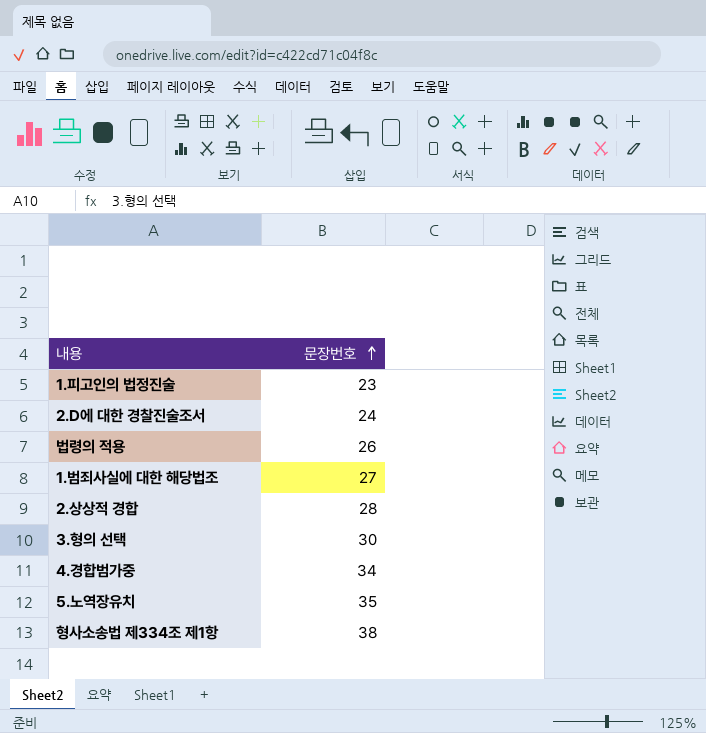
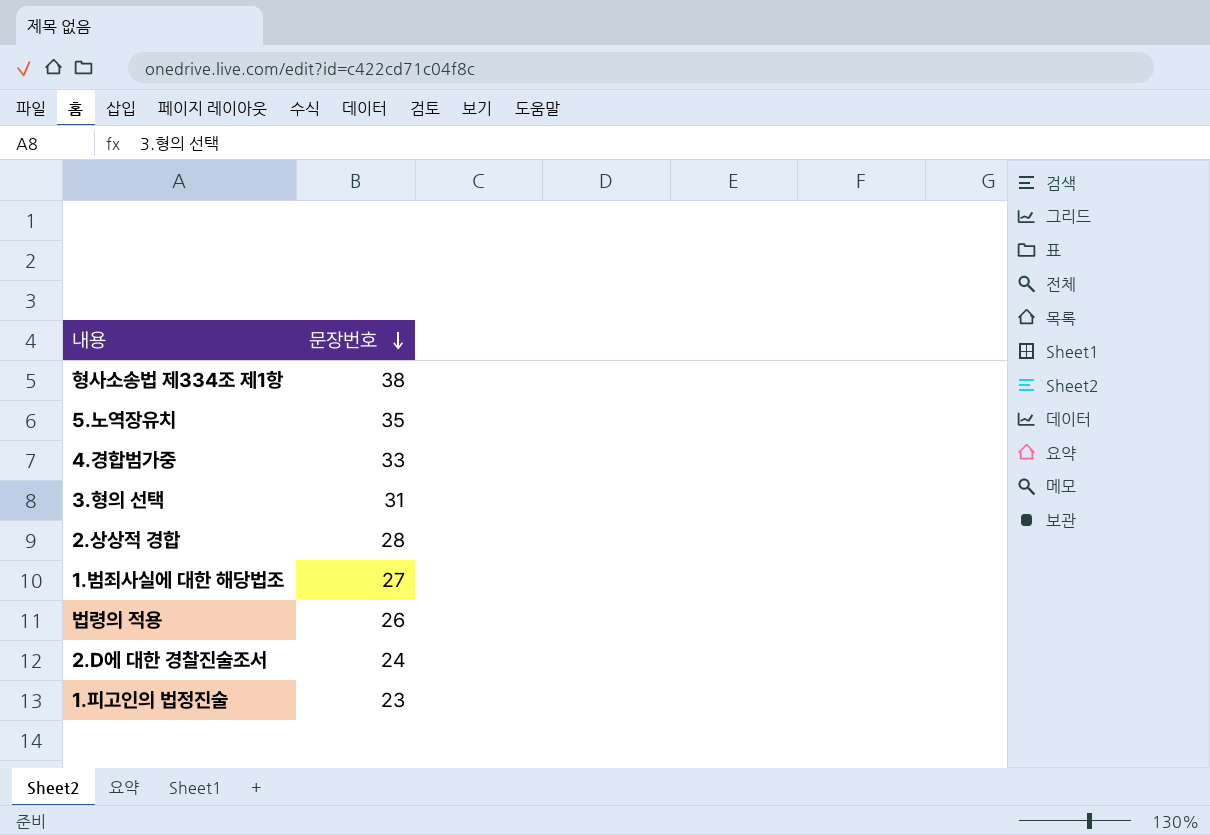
row order: 문장번호 ascending -> 문장번호 descending
4.경합범가중 | 문장번호: 34 -> 33
3.형의 선택 | 문장번호: 30 -> 31

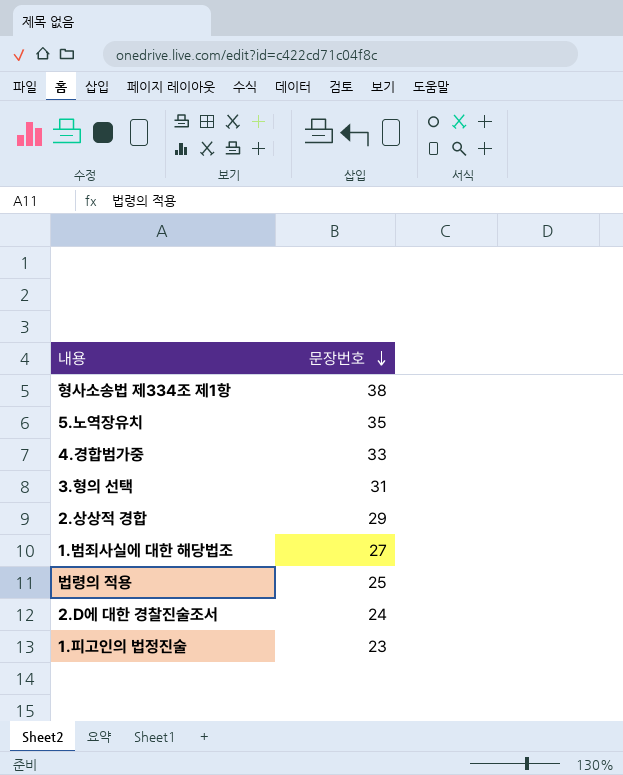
2.상상적 경합 | 문장번호: 28 -> 29
법령의 적용 | 문장번호: 26 -> 25

